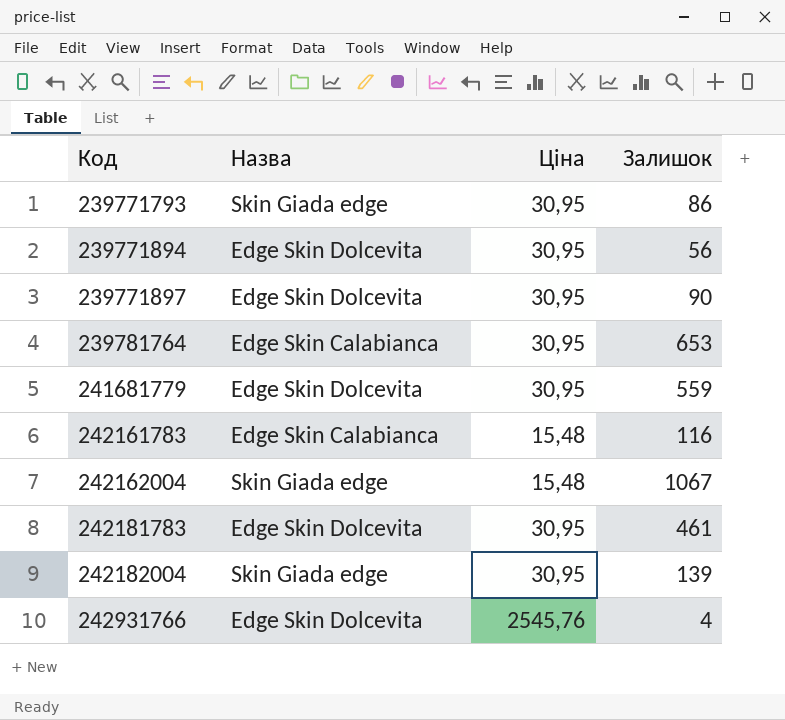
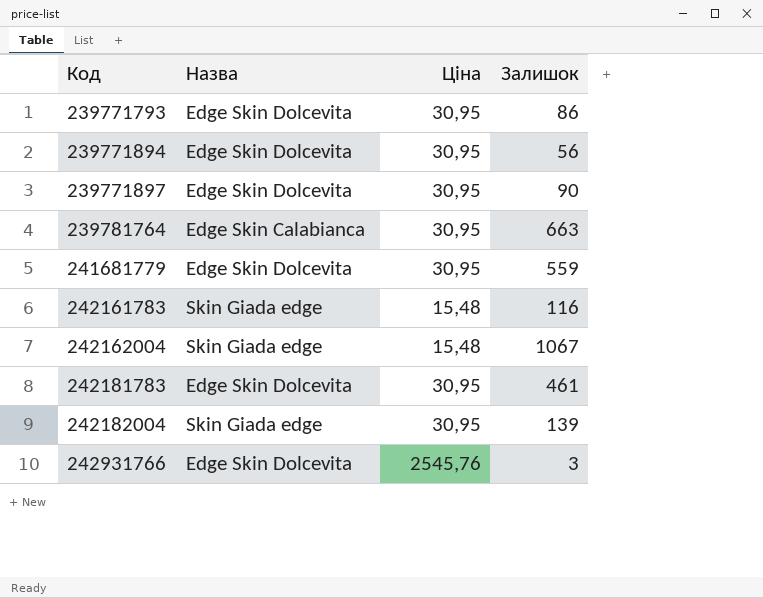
239771793 | Назва: Skin Giada edge -> Edge Skin Dolcevita
239781764 | Залишок: 653 -> 663
242161783 | Назва: Edge Skin Calabianca -> Skin Giada edge
242931766 | Залишок: 4 -> 3

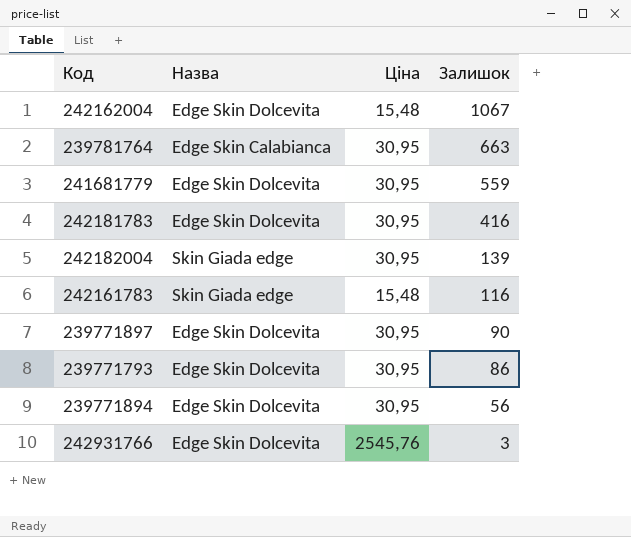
row order: Код ascending -> Залишок descending
242162004 | Назва: Skin Giada edge -> Edge Skin Dolcevita
242181783 | Залишок: 461 -> 416

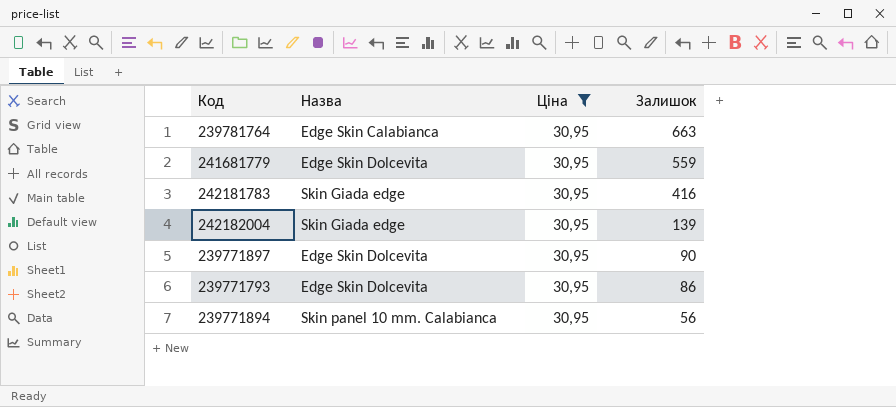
filter: none -> Ціна = 30,95
242181783 | Назва: Edge Skin Dolcevita -> Skin Giada edge
239771894 | Назва: Edge Skin Dolcevita -> Skin panel 10 mm. Calabianca

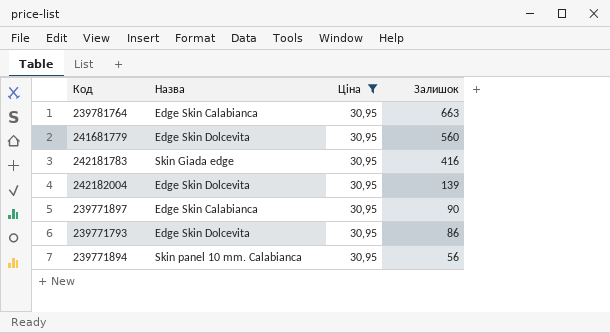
241681779 | Залишок: 559 -> 560
242182004 | Назва: Skin Giada edge -> Edge Skin Dolcevita
239771897 | Назва: Edge Skin Dolcevita -> Edge Skin Calabianca

